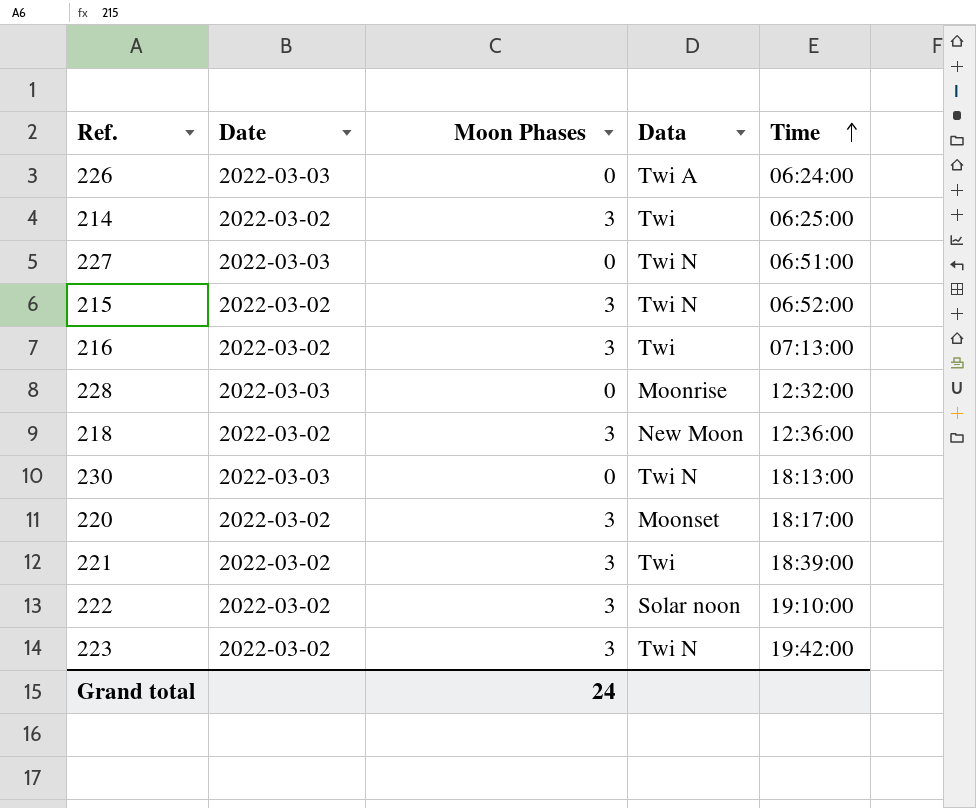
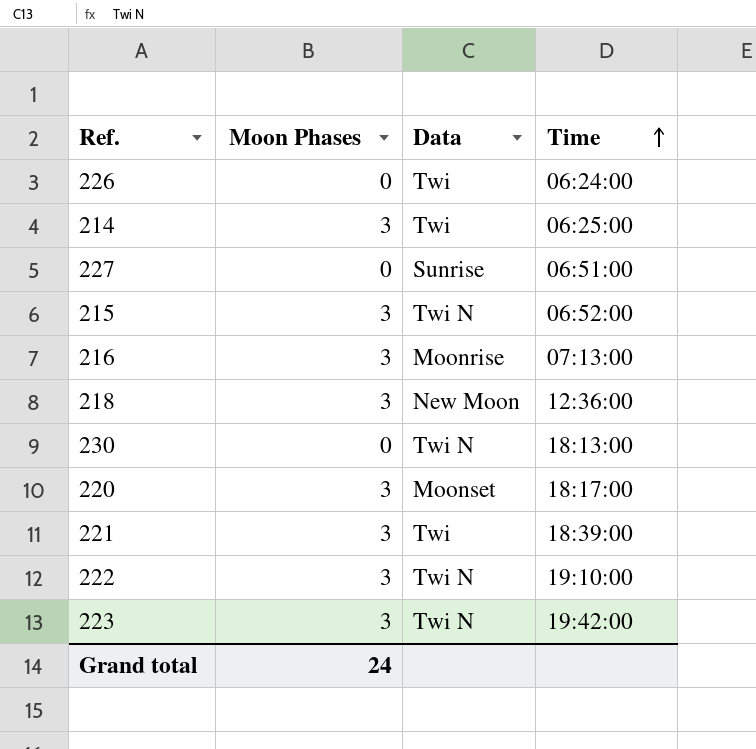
column Date | position: 2 -> none
row 228: 2022-03-03 | 0 | Moonrise | 12:32:00 -> none
226 | Data: Twi A -> Twi
227 | Data: Twi N -> Sunrise
216 | Data: Twi -> Moonrise
222 | Data: Solar noon -> Twi N

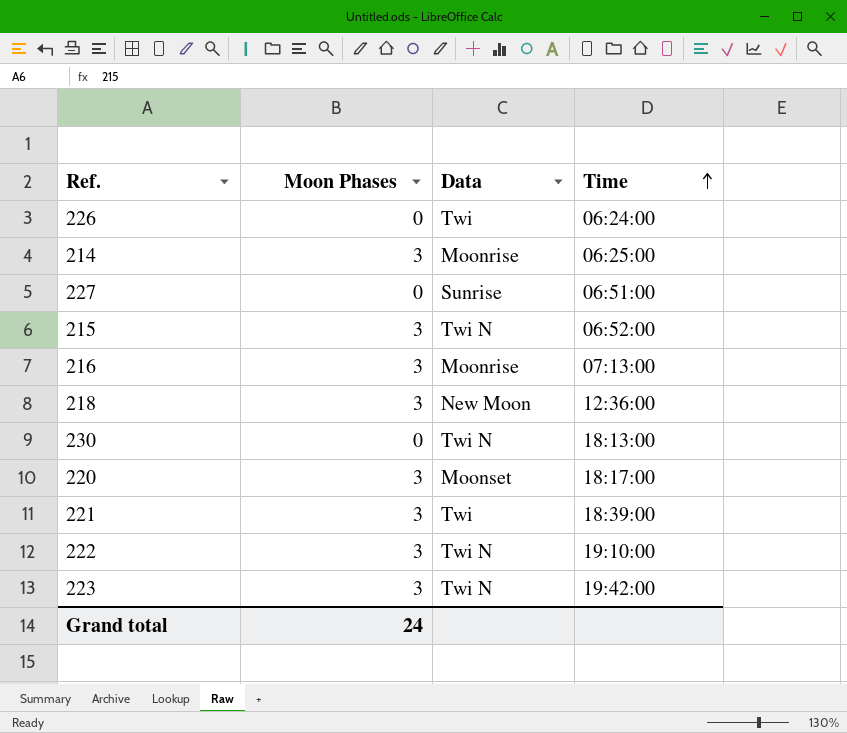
214 | Data: Twi -> Moonrise

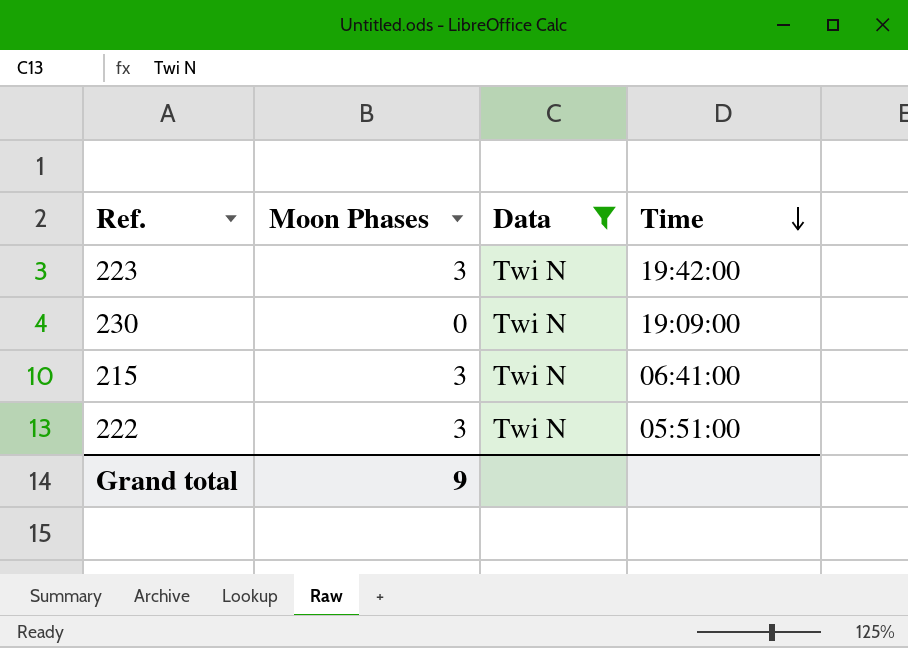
filter: none -> Data = Twi N
row order: Time ascending -> Time descending
230 | Time: 18:13:00 -> 19:09:00
215 | Time: 06:52:00 -> 06:41:00
222 | Time: 19:10:00 -> 05:51:00
Grand total | Moon Phases: 24 -> 9

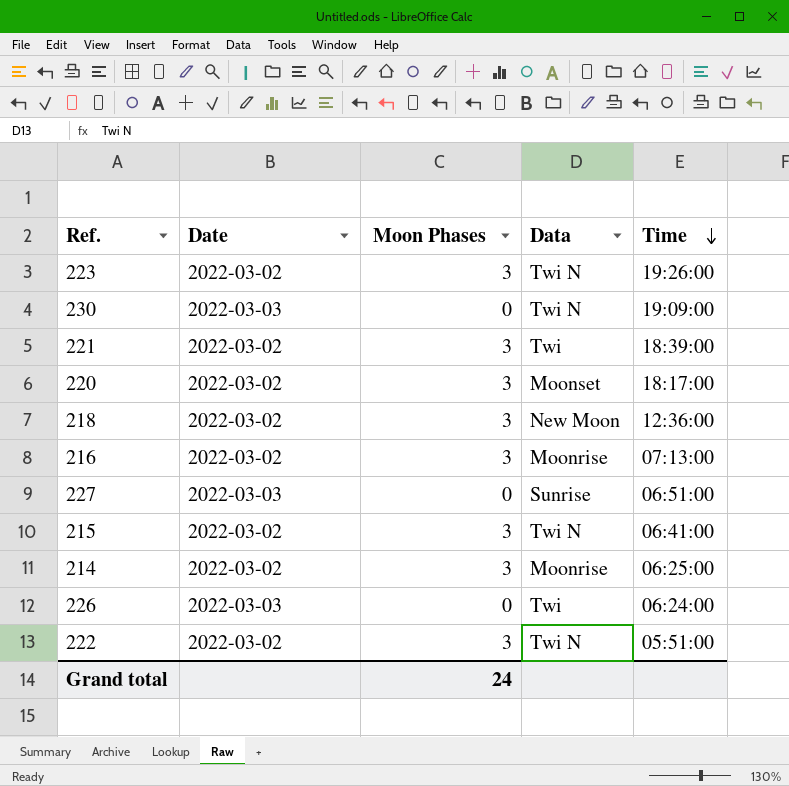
filter: Data = Twi N -> none
column Date | position: none -> 2
223 | Time: 19:42:00 -> 19:26:00
Grand total | Moon Phases: 9 -> 24

